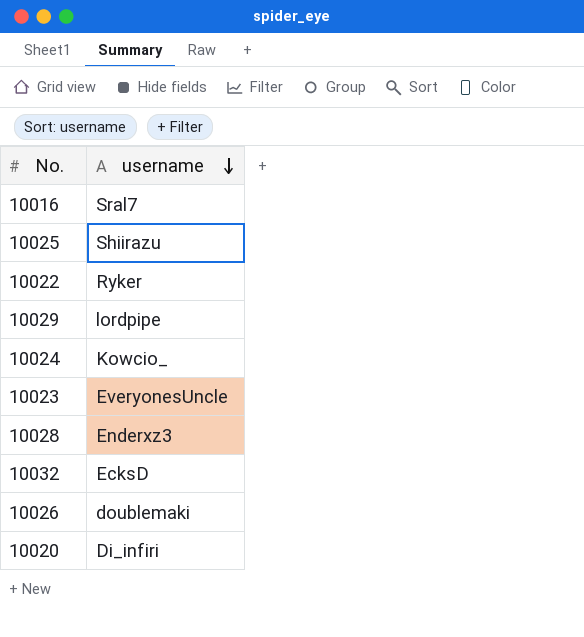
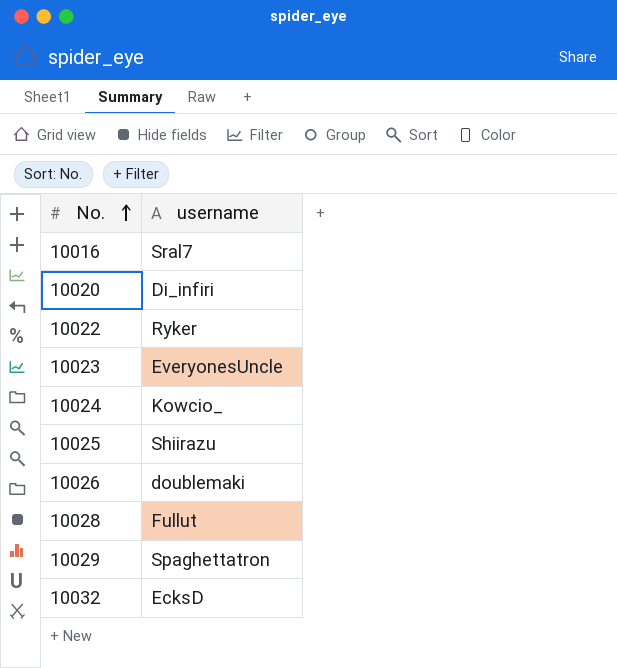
row order: username descending -> No. ascending
10028 | username: Enderxz3 -> Fullut
10029 | username: lordpipe -> Spaghettatron

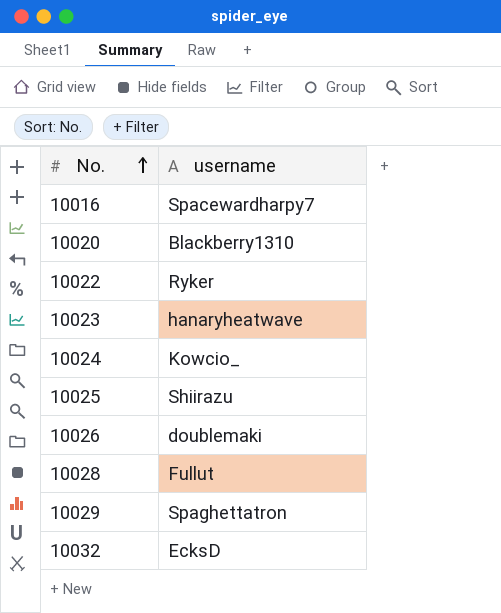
10016 | username: Sral7 -> Spacewardharpy7
10020 | username: Di_infiri -> Blackberry1310
10023 | username: EveryonesUncle -> hanaryheatwave

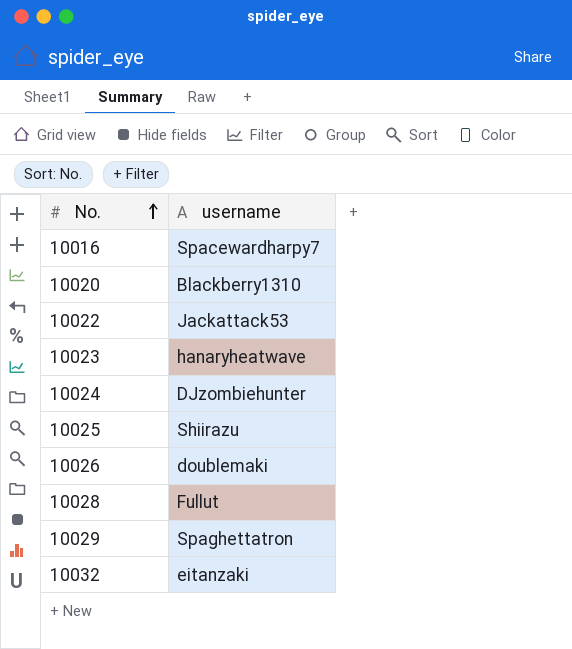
10022 | username: Ryker -> Jackattack53
10024 | username: Kowcio_ -> DJzombiehunter
10032 | username: EcksD -> eitanzaki

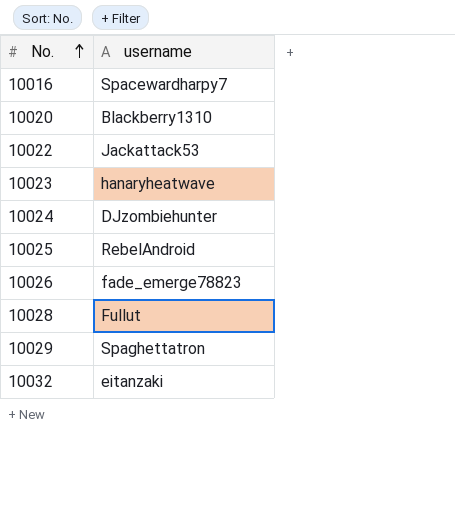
10025 | username: Shiirazu -> RebelAndroid
10026 | username: doublemaki -> fade_emerge78823

